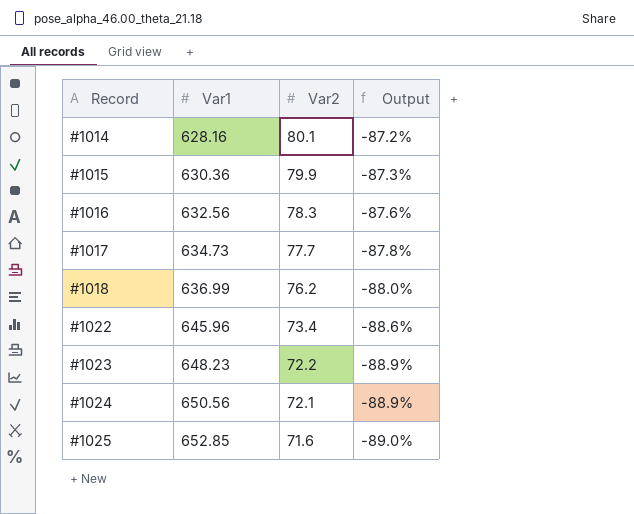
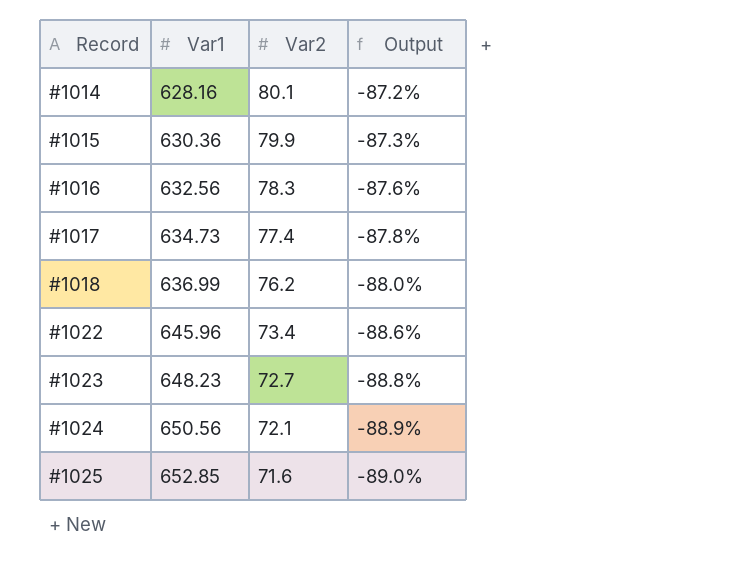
#1017 | Var2: 77.7 -> 77.4
#1023 | Var2: 72.2 -> 72.7
#1023 | Output: -88.9% -> -88.8%

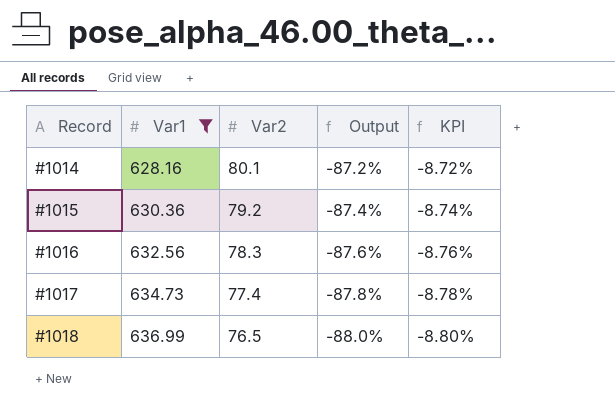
filter: none -> Var1 <= 636.99
column KPI | formula: none -> [Output] * 0.1
#1015 | Var2: 79.9 -> 79.2
#1015 | Output: -87.3% -> -87.4%
#1018 | Var2: 76.2 -> 76.5

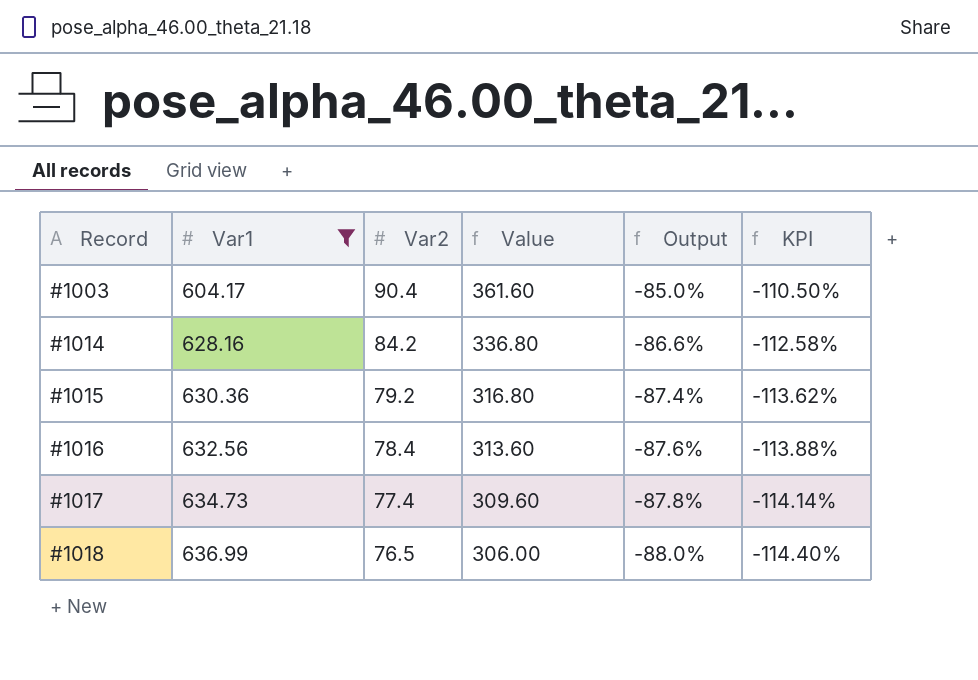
column Value | formula: none -> [Var2] * 4
column KPI | formula: [Output] * 0.1 -> [Output] * 1.3
row #1003: none -> 604.17 | 90.4 | 361.60 | -85.0% | -110.50%
#1014 | Var2: 80.1 -> 84.2
#1014 | Output: -87.2% -> -86.6%
#1016 | Var2: 78.3 -> 78.4

